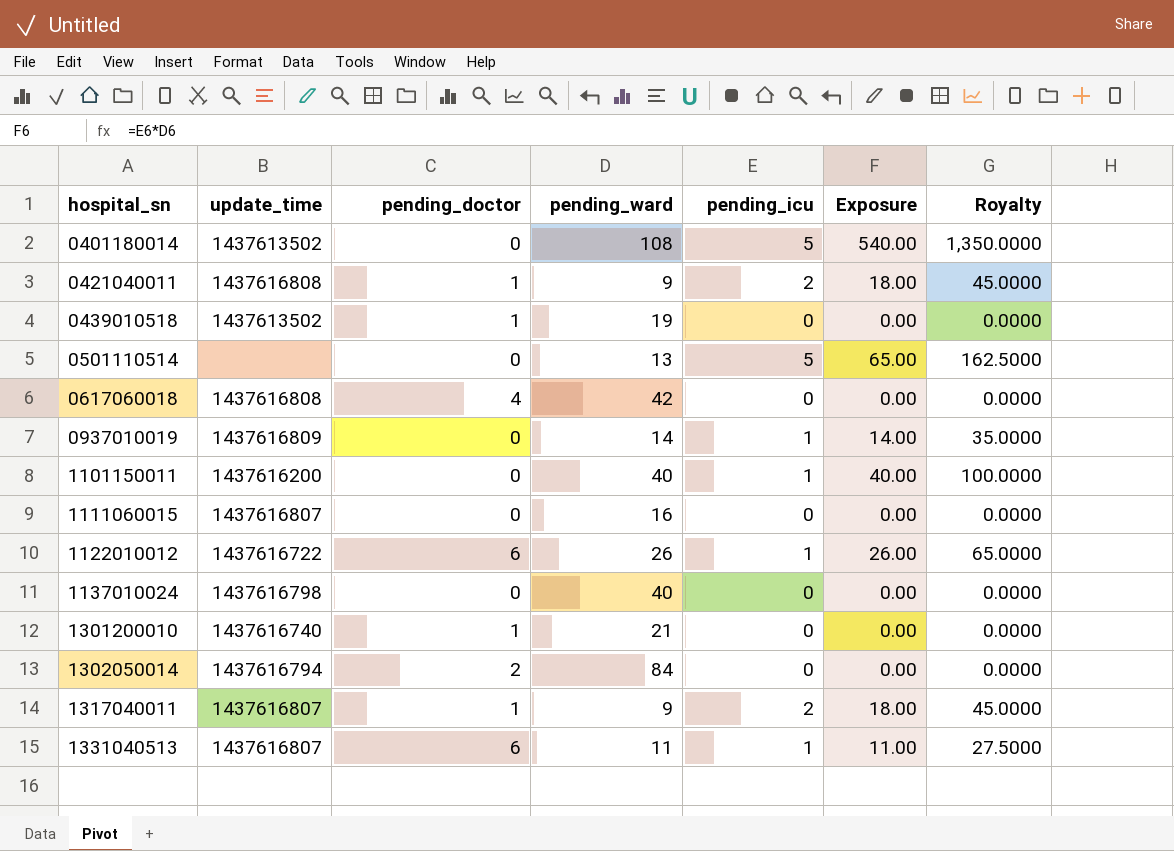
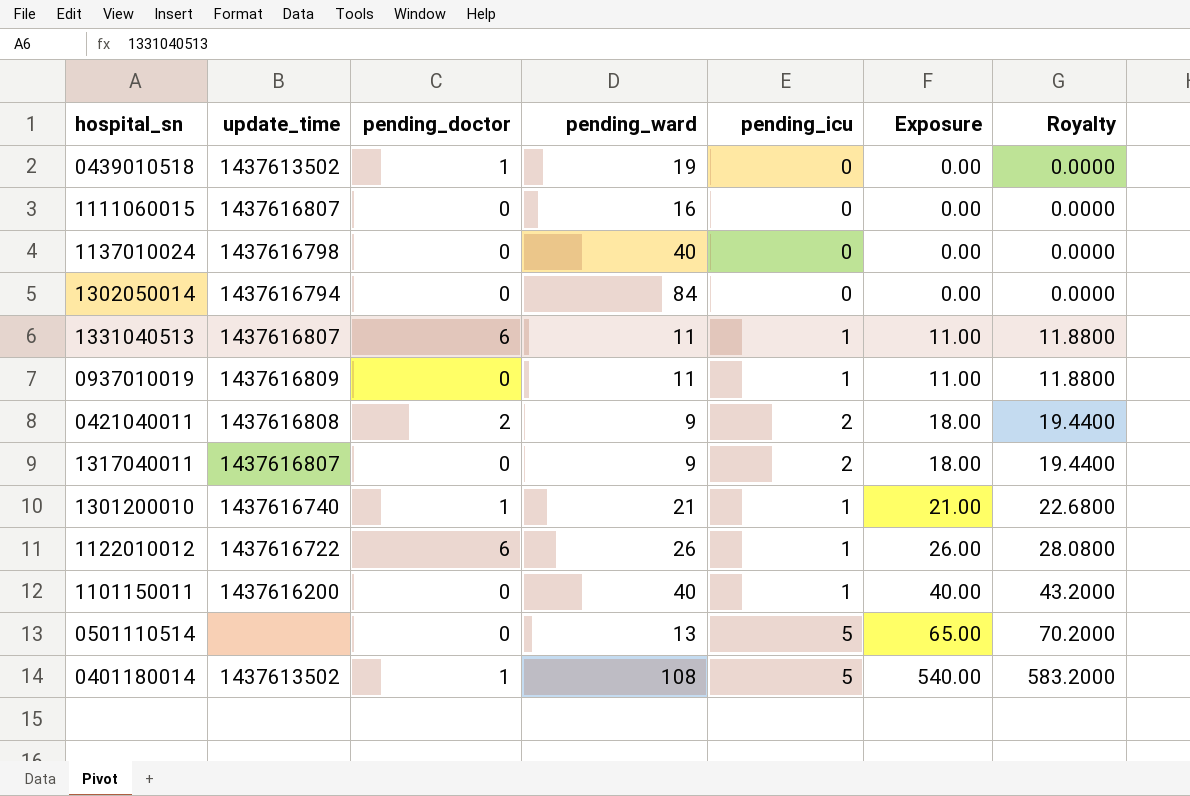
row order: hospital_sn ascending -> Exposure ascending
column Royalty | formula: [Exposure] * 2.5 -> [Exposure] * 1.08
row 0617060018: 1437616808 | 4 | 42 | 0 | 0.00 | 0.0000 -> none
1302050014 | pending_doctor: 2 -> 0
0937010019 | pending_ward: 14 -> 11
0937010019 | Exposure: 14.00 -> 11.00
0421040011 | pending_doctor: 1 -> 2
1317040011 | pending_doctor: 1 -> 0
1301200010 | pending_icu: 0 -> 1
1301200010 | Exposure: 0.00 -> 21.00
0401180014 | pending_doctor: 0 -> 1

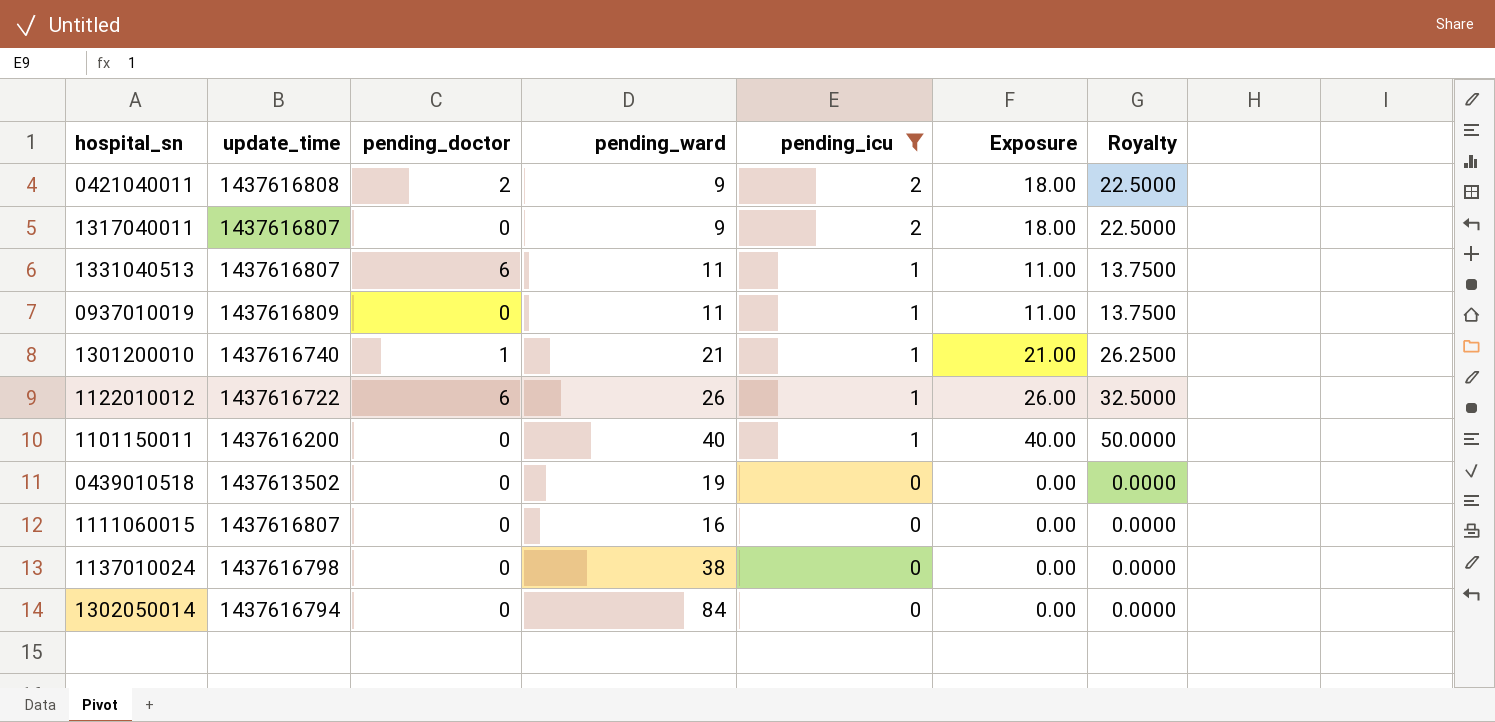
filter: none -> pending_icu != 5
row order: Exposure ascending -> pending_icu descending
column Royalty | formula: [Exposure] * 1.08 -> [Exposure] * 1.25
0439010518 | pending_doctor: 1 -> 0
1137010024 | pending_ward: 40 -> 38

